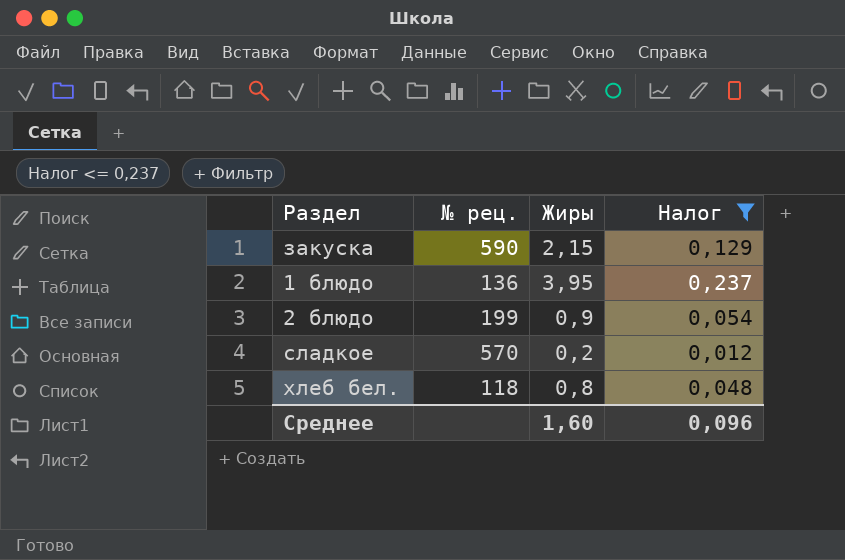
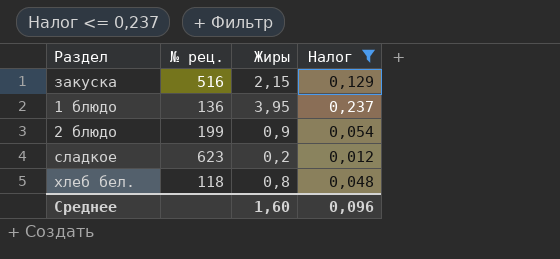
закуска | № рец.: 590 -> 516
сладкое | № рец.: 570 -> 623

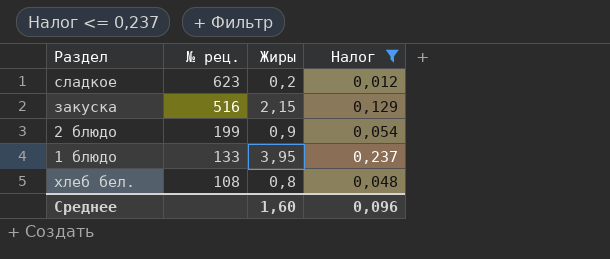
row order: none -> № рец. descending
1 блюдо | № рец.: 136 -> 133
хлеб бел. | № рец.: 118 -> 108

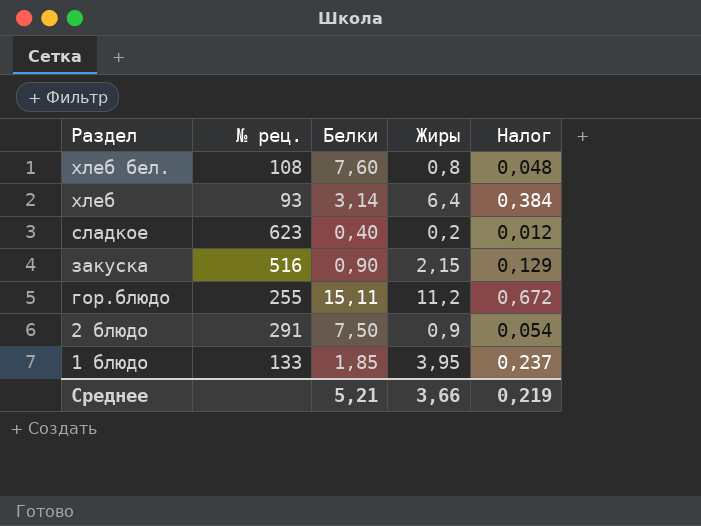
filter: Налог <= 0,237 -> none
row order: № рец. descending -> Раздел descending
column Белки | position: none -> 3
2 блюдо | № рец.: 199 -> 291
Среднее | Жиры: 1,60 -> 3,66
Среднее | Налог: 0,096 -> 0,219

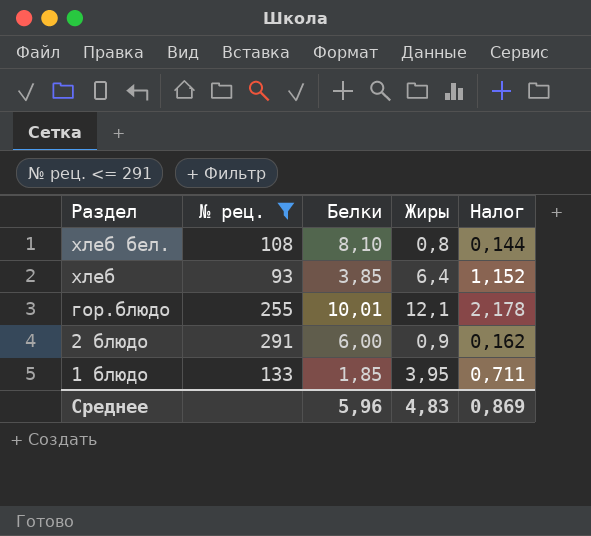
filter: none -> № рец. <= 291
column Налог | formula: [Жиры] * 0,06 -> [Жиры] * 0,18
хлеб бел. | Белки: 7,60 -> 8,10
хлеб | Белки: 3,14 -> 3,85
гор.блюдо | Белки: 15,11 -> 10,01
гор.блюдо | Жиры: 11,2 -> 12,1
2 блюдо | Белки: 7,50 -> 6,00
Среднее | Белки: 5,21 -> 5,96
Среднее | Жиры: 3,66 -> 4,83
Среднее | Налог: 0,219 -> 0,869

